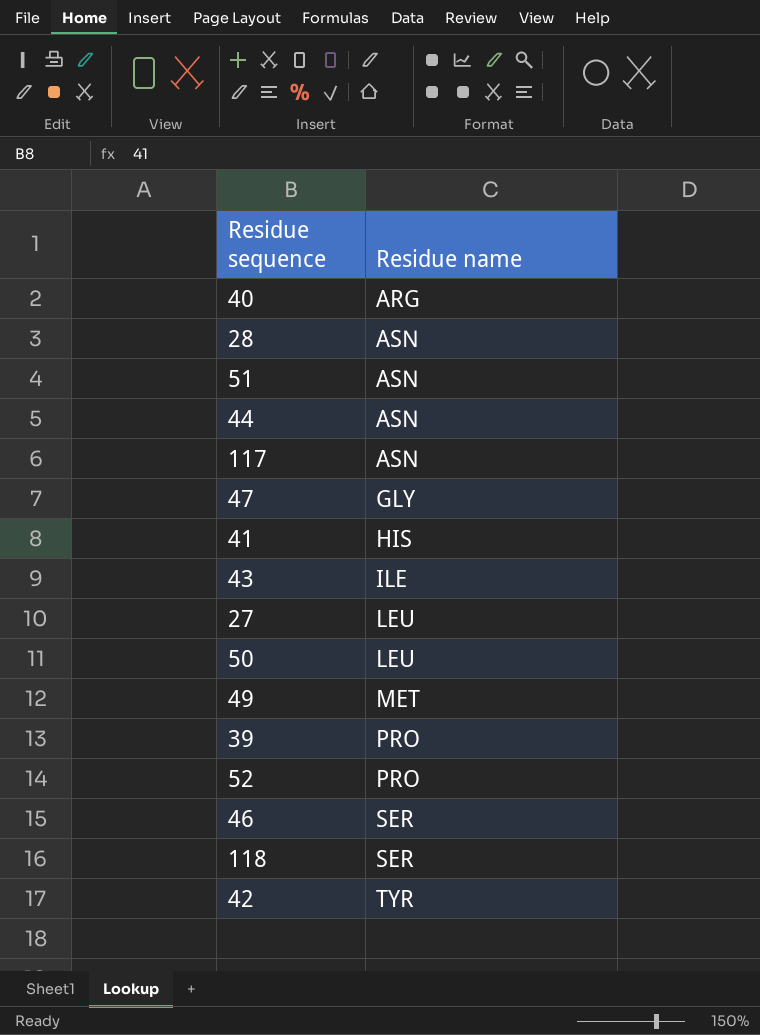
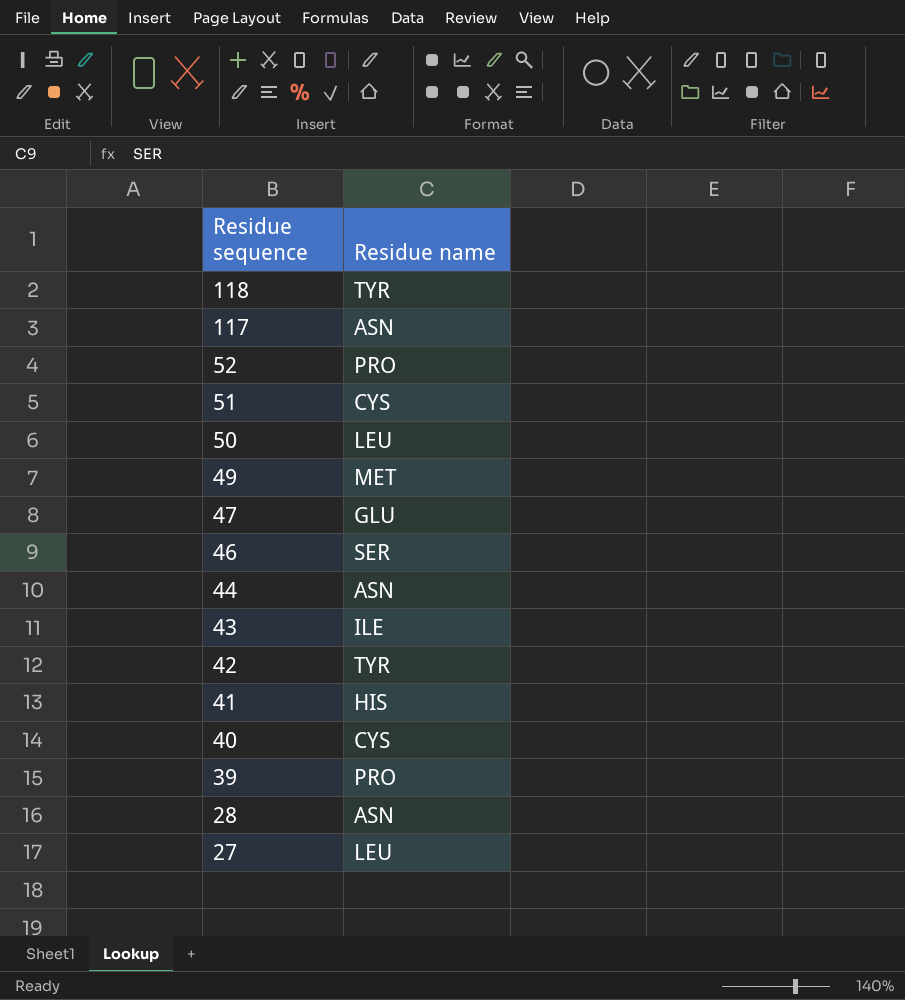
row order: Residue name ascending -> Residue sequence descending
118 | Residue name: SER -> TYR
51 | Residue name: ASN -> CYS
47 | Residue name: GLY -> GLU
40 | Residue name: ARG -> CYS

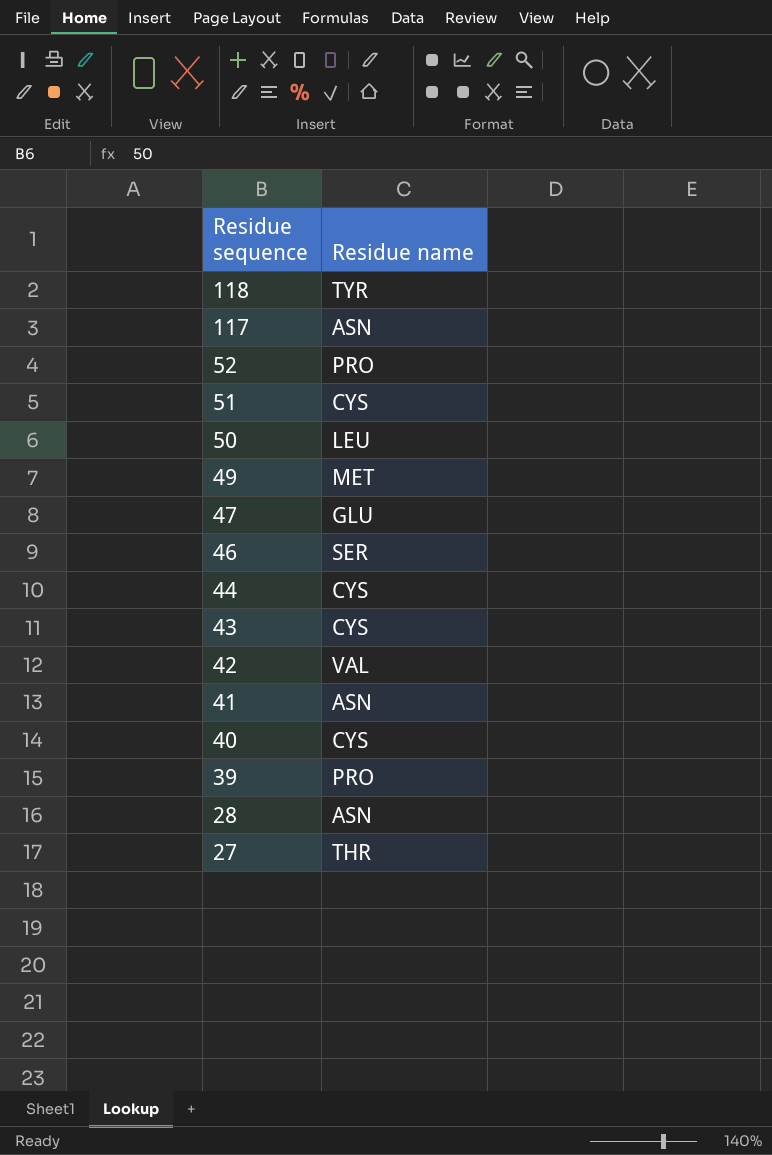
44 | Residue name: ASN -> CYS
43 | Residue name: ILE -> CYS
42 | Residue name: TYR -> VAL
41 | Residue name: HIS -> ASN
27 | Residue name: LEU -> THR

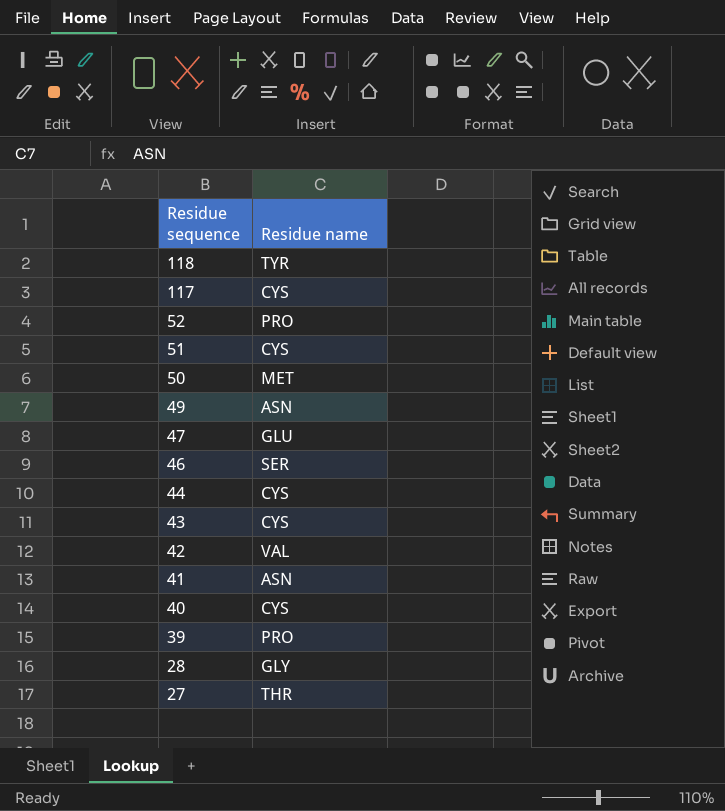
117 | Residue name: ASN -> CYS
50 | Residue name: LEU -> MET
49 | Residue name: MET -> ASN
28 | Residue name: ASN -> GLY

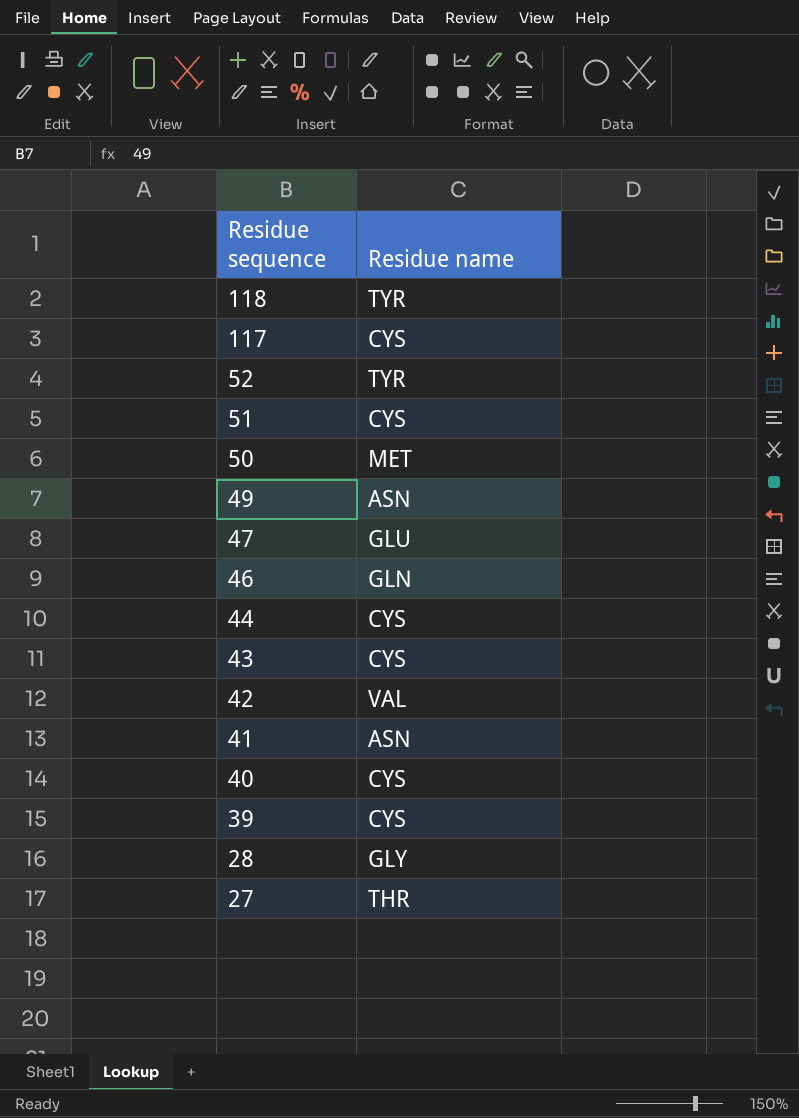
52 | Residue name: PRO -> TYR
46 | Residue name: SER -> GLN
39 | Residue name: PRO -> CYS

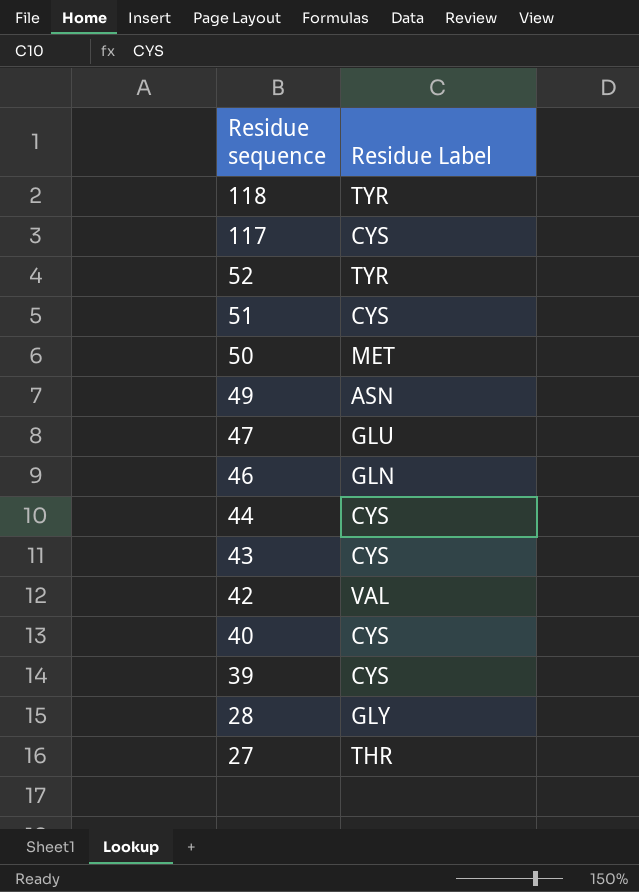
column name: Residue name -> Residue Label
row 41: ASN -> none

